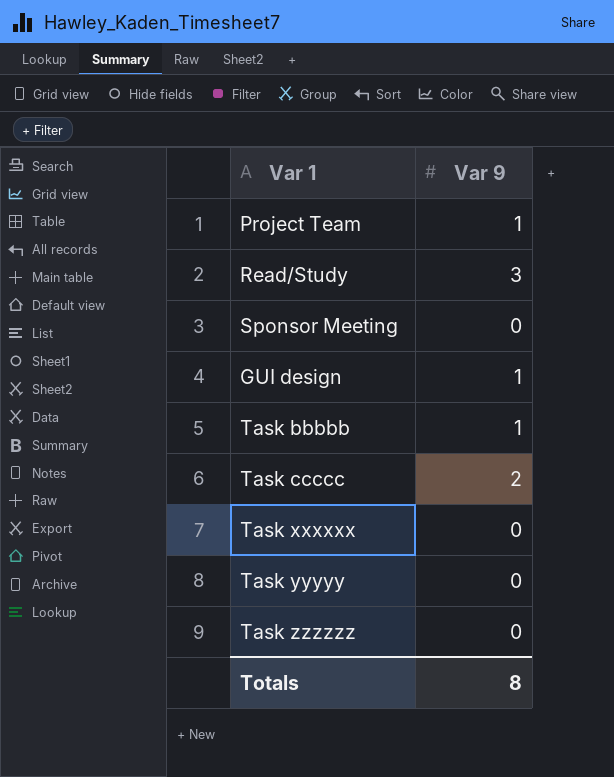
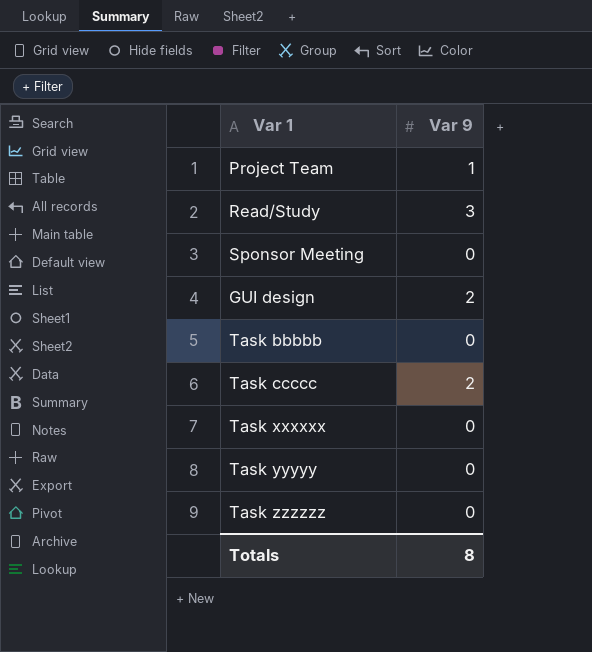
GUI design | Var 9: 1 -> 2
Task bbbbb | Var 9: 1 -> 0

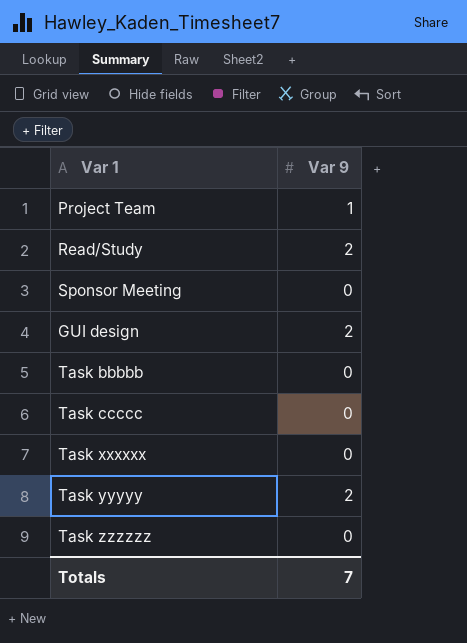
Read/Study | Var 9: 3 -> 2
Task ccccc | Var 9: 2 -> 0
Task yyyyy | Var 9: 0 -> 2
Totals | Var 9: 8 -> 7

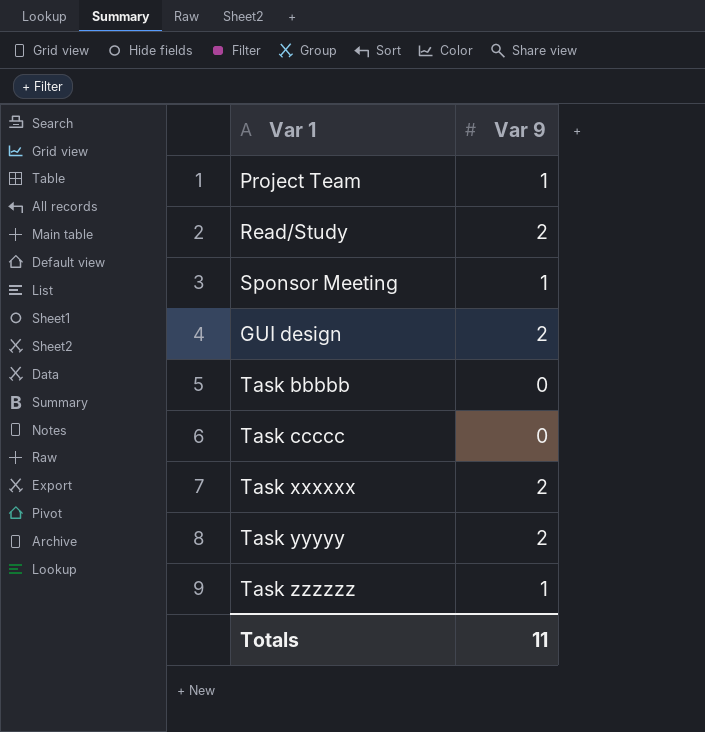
Sponsor Meeting | Var 9: 0 -> 1
Task xxxxxx | Var 9: 0 -> 2
Task zzzzzz | Var 9: 0 -> 1
Totals | Var 9: 7 -> 11

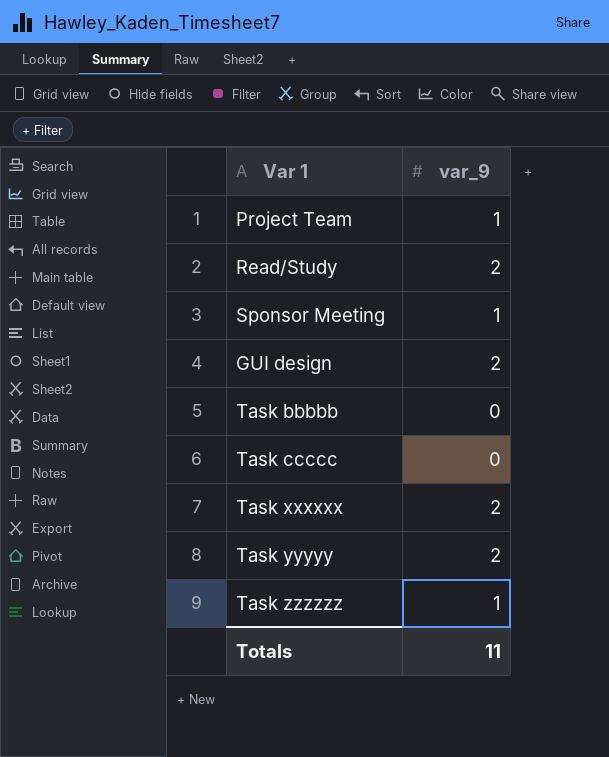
column name: Var 9 -> var_9

